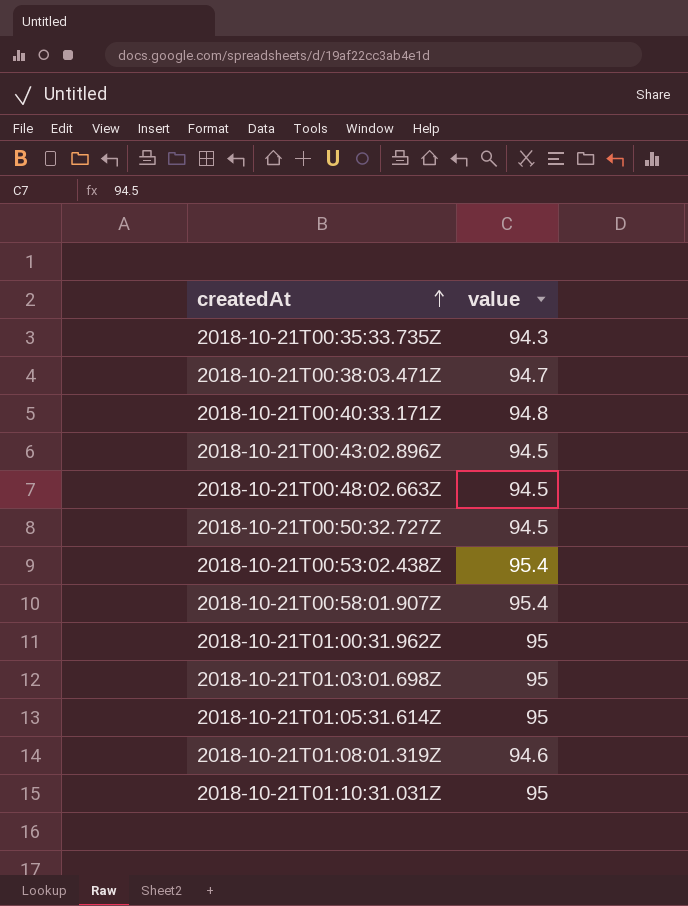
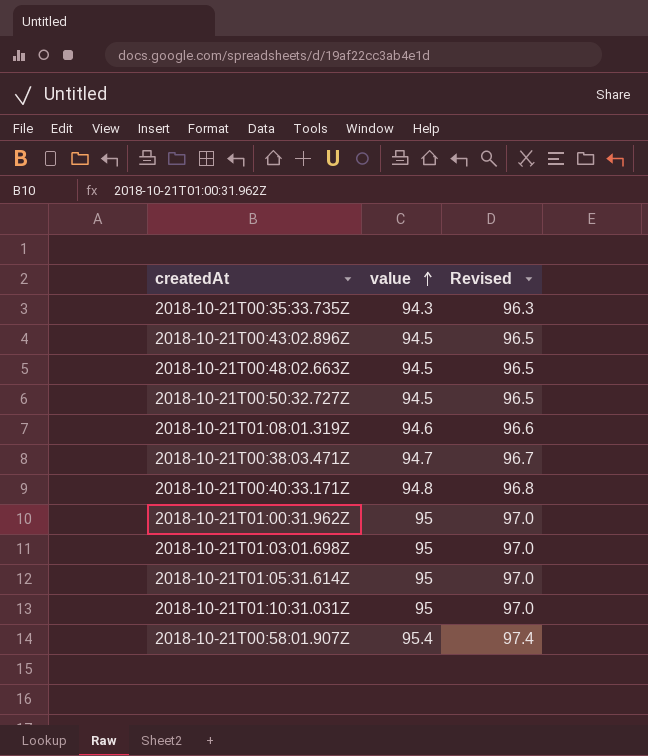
row order: createdAt ascending -> value ascending
column Revised | formula: none -> [value] + 2
row 2018-10-21T00:53:02.438Z: 95.4 -> none

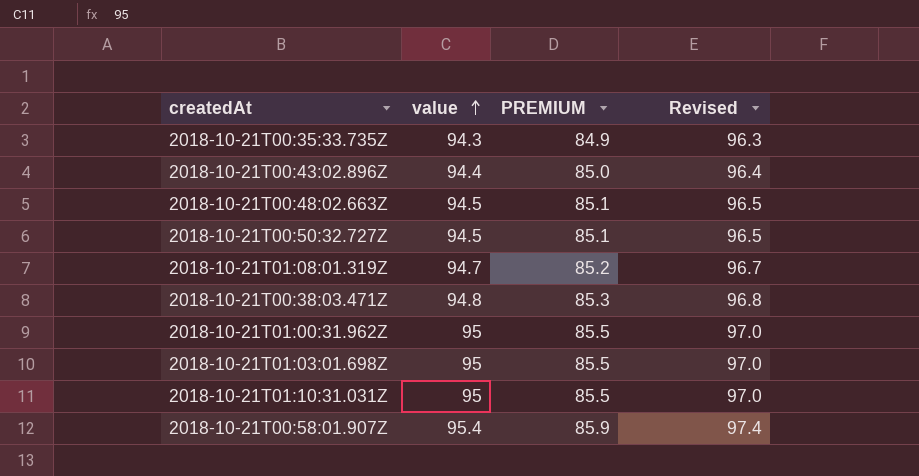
column PREMIUM | formula: none -> [value] * 0.9
row 2018-10-21T00:40:33.171Z: 94.8 | 96.8 -> none
row 2018-10-21T01:05:31.614Z: 95 | 97.0 -> none
2018-10-21T00:43:02.896Z | value: 94.5 -> 94.4
2018-10-21T00:43:02.896Z | Revised: 96.5 -> 96.4
2018-10-21T01:08:01.319Z | value: 94.6 -> 94.7
2018-10-21T01:08:01.319Z | Revised: 96.6 -> 96.7
2018-10-21T00:38:03.471Z | value: 94.7 -> 94.8
2018-10-21T00:38:03.471Z | Revised: 96.7 -> 96.8

